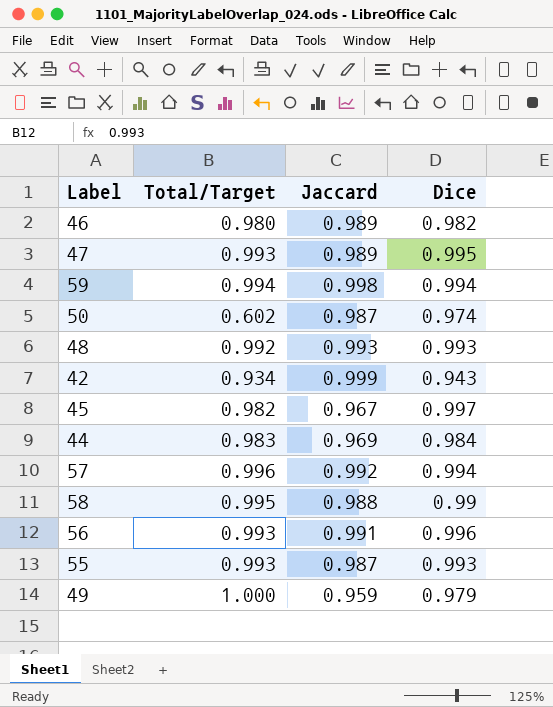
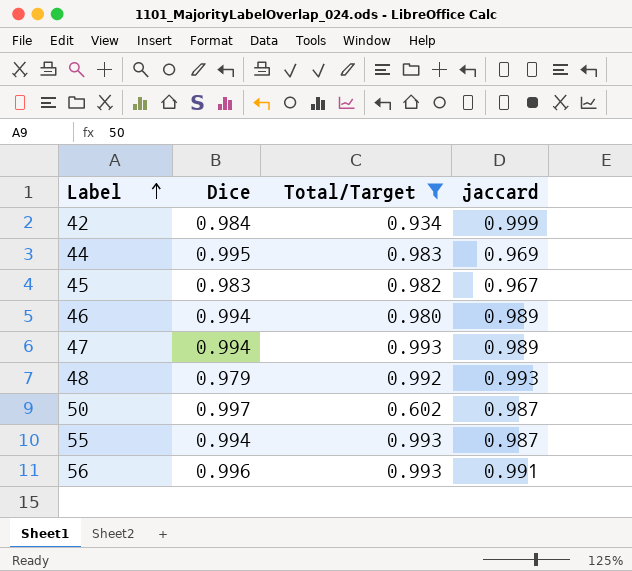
filter: none -> Total/Target <= 0.993
row order: none -> Label ascending
column Dice | position: 4 -> 2
column name: Jaccard -> jaccard
42 | Dice: 0.943 -> 0.984
44 | Dice: 0.984 -> 0.995
45 | Dice: 0.997 -> 0.983
46 | Dice: 0.982 -> 0.994
47 | Dice: 0.995 -> 0.994
48 | Dice: 0.993 -> 0.979
50 | Dice: 0.974 -> 0.997
55 | Dice: 0.993 -> 0.994

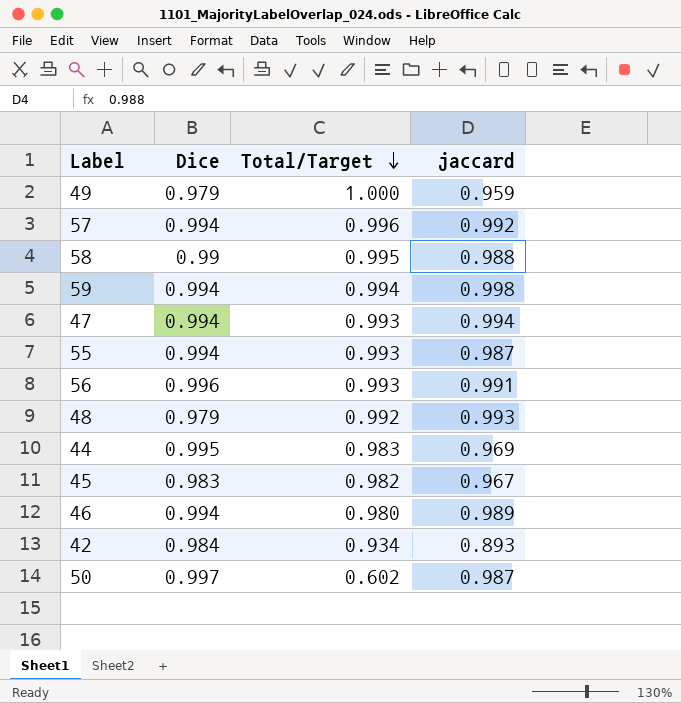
filter: Total/Target <= 0.993 -> none
row order: Label ascending -> Total/Target descending
47 | jaccard: 0.989 -> 0.994
42 | jaccard: 0.999 -> 0.893

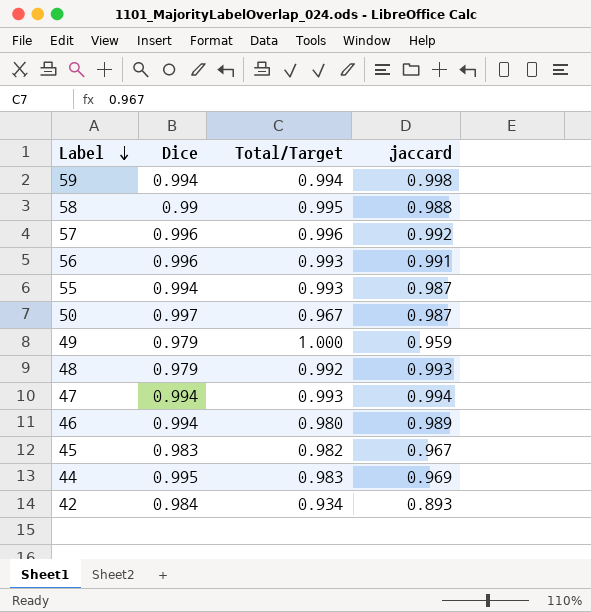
row order: Total/Target descending -> Label descending
57 | Dice: 0.994 -> 0.996
50 | Total/Target: 0.602 -> 0.967

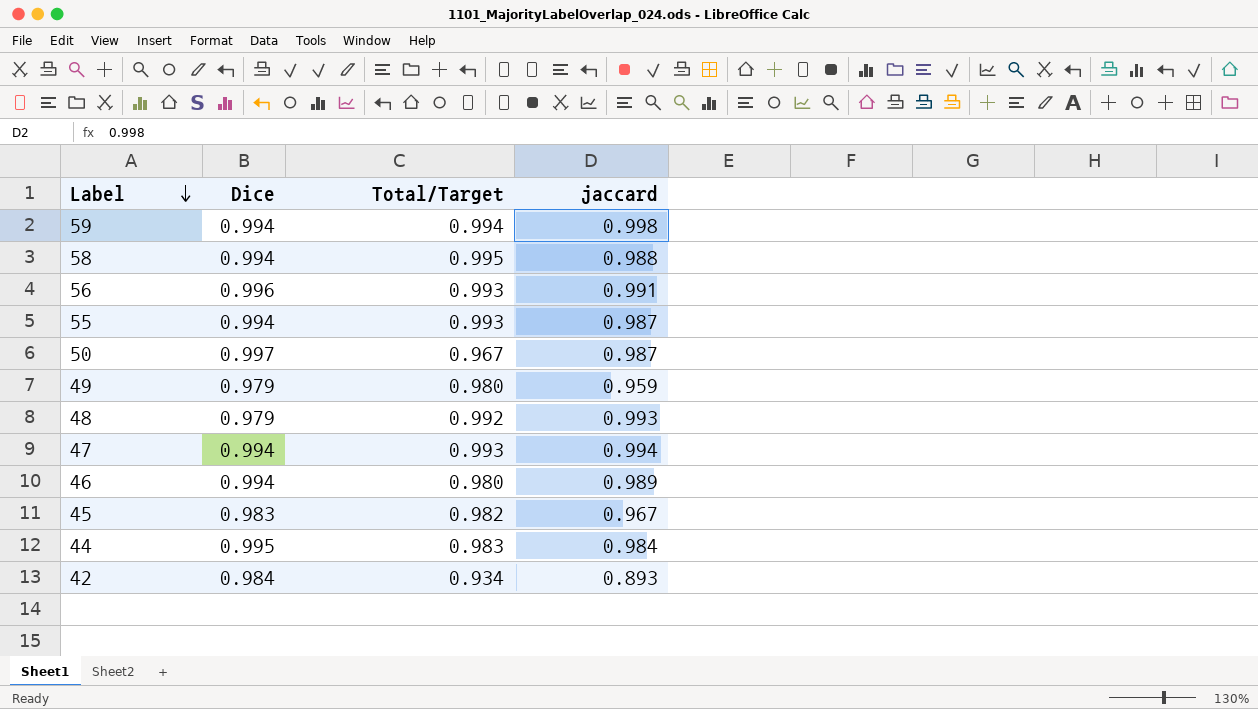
row 57: 0.996 | 0.996 | 0.992 -> none
58 | Dice: 0.99 -> 0.994
49 | Total/Target: 1.000 -> 0.980
44 | jaccard: 0.969 -> 0.984

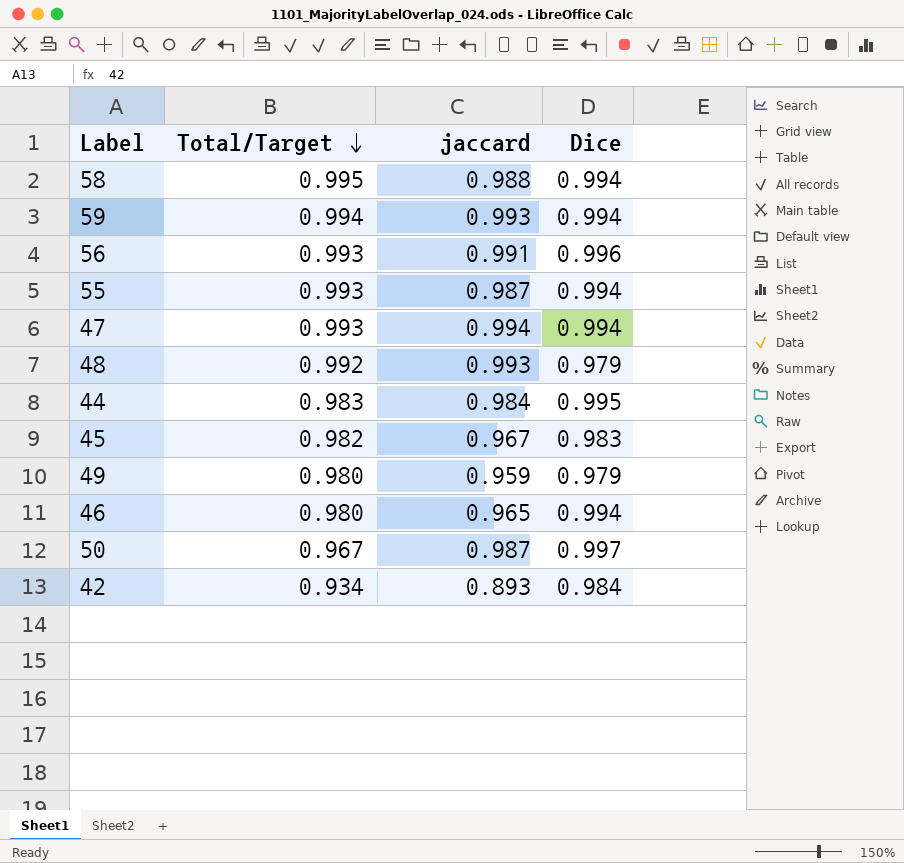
row order: Label descending -> Total/Target descending
column Dice | position: 2 -> 4
59 | jaccard: 0.998 -> 0.993
46 | jaccard: 0.989 -> 0.965

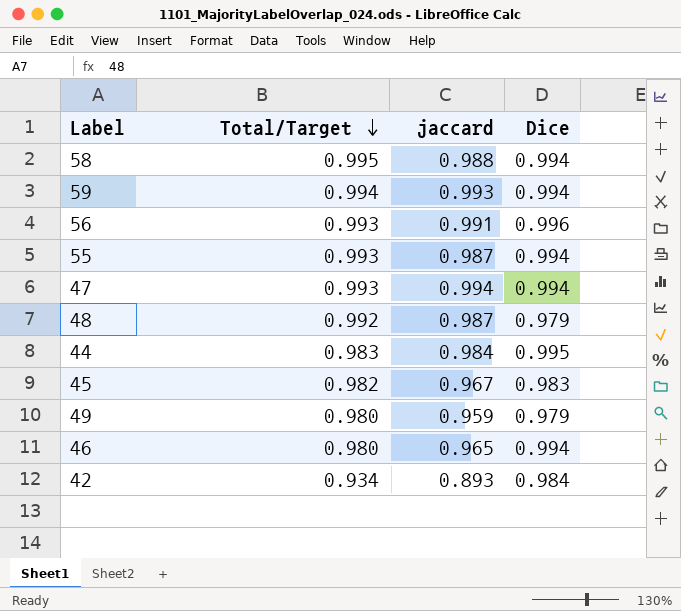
row 50: 0.967 | 0.987 | 0.997 -> none
48 | jaccard: 0.993 -> 0.987

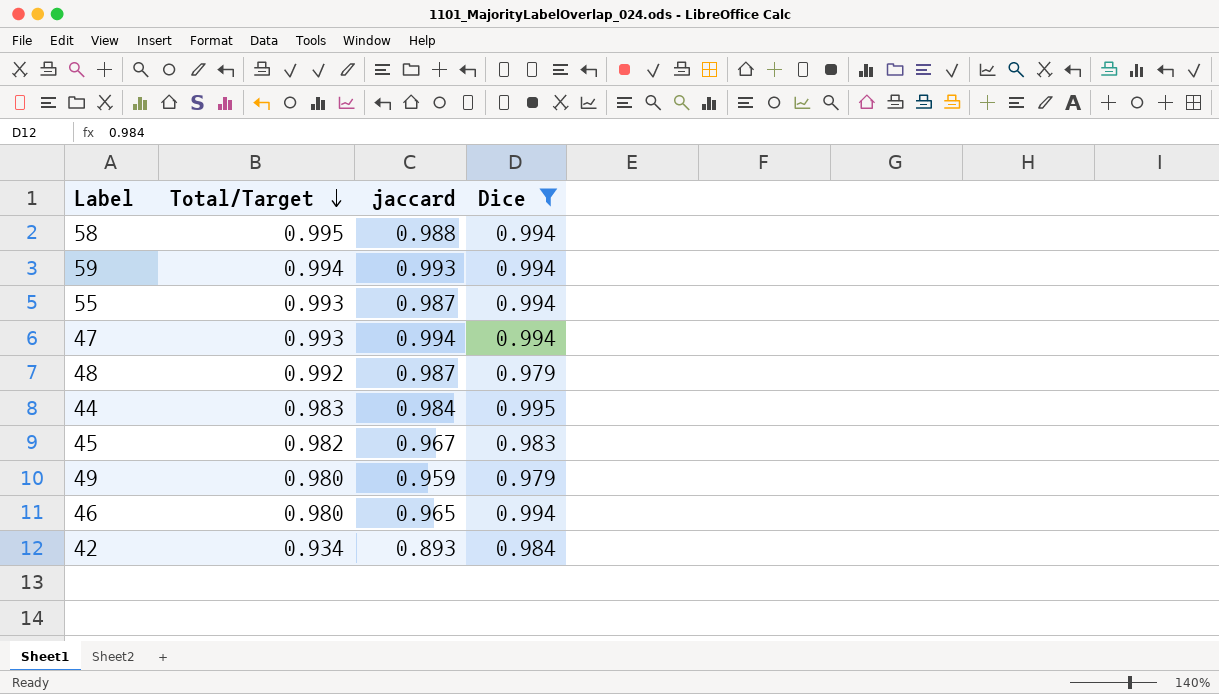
filter: none -> Dice != 0.996

